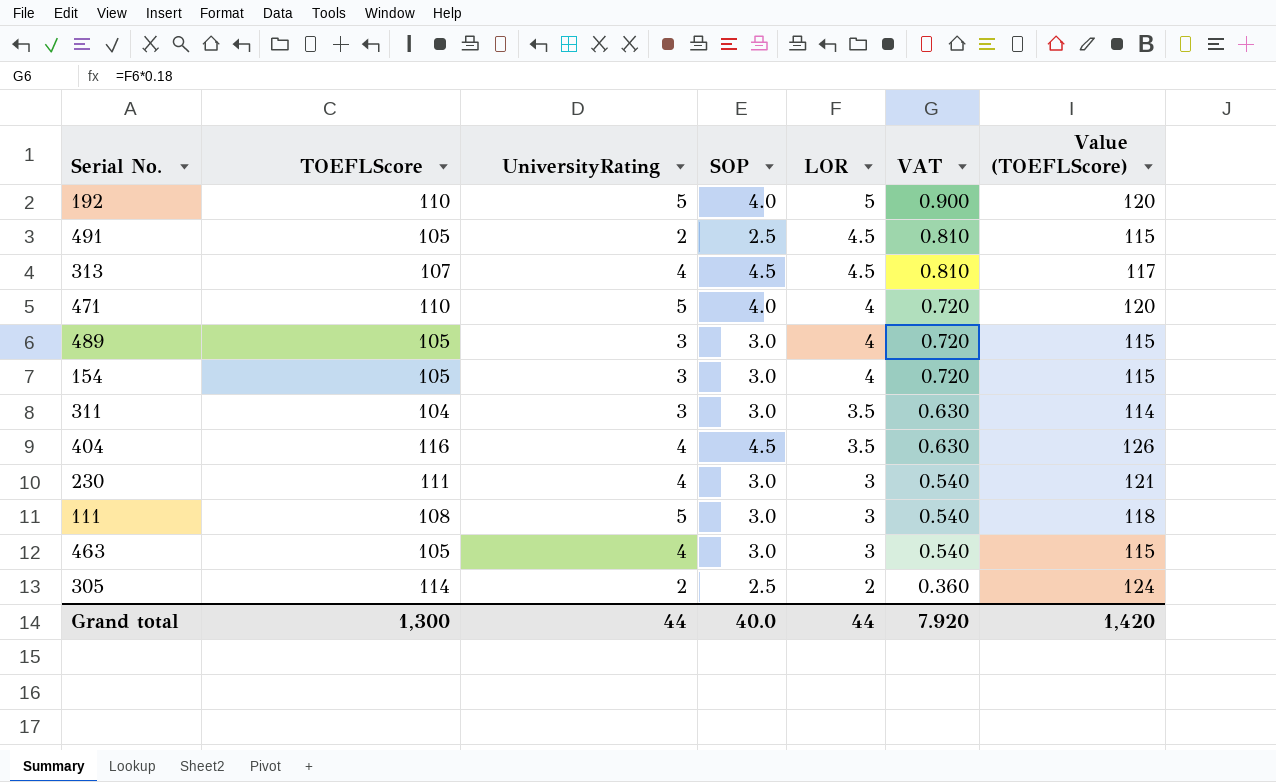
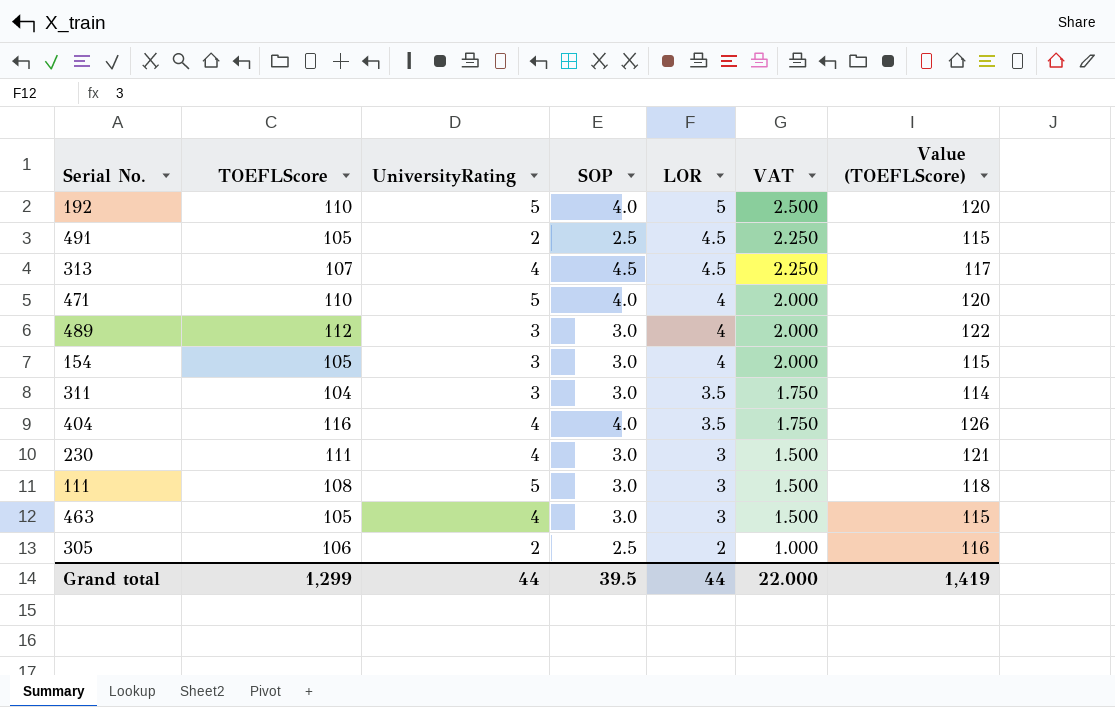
column VAT | formula: [LOR] * 0.18 -> [LOR] * 0.5
489 | TOEFLScore: 105 -> 112
489 | Value (TOEFLScore): 115 -> 122
404 | SOP: 4.5 -> 4.0
305 | TOEFLScore: 114 -> 106
305 | Value (TOEFLScore): 124 -> 116
Grand total | TOEFLScore: 1,300 -> 1,299
Grand total | SOP: 40.0 -> 39.5
Grand total | VAT: 7.920 -> 22.000
Grand total | Value (TOEFLScore): 1,420 -> 1,419

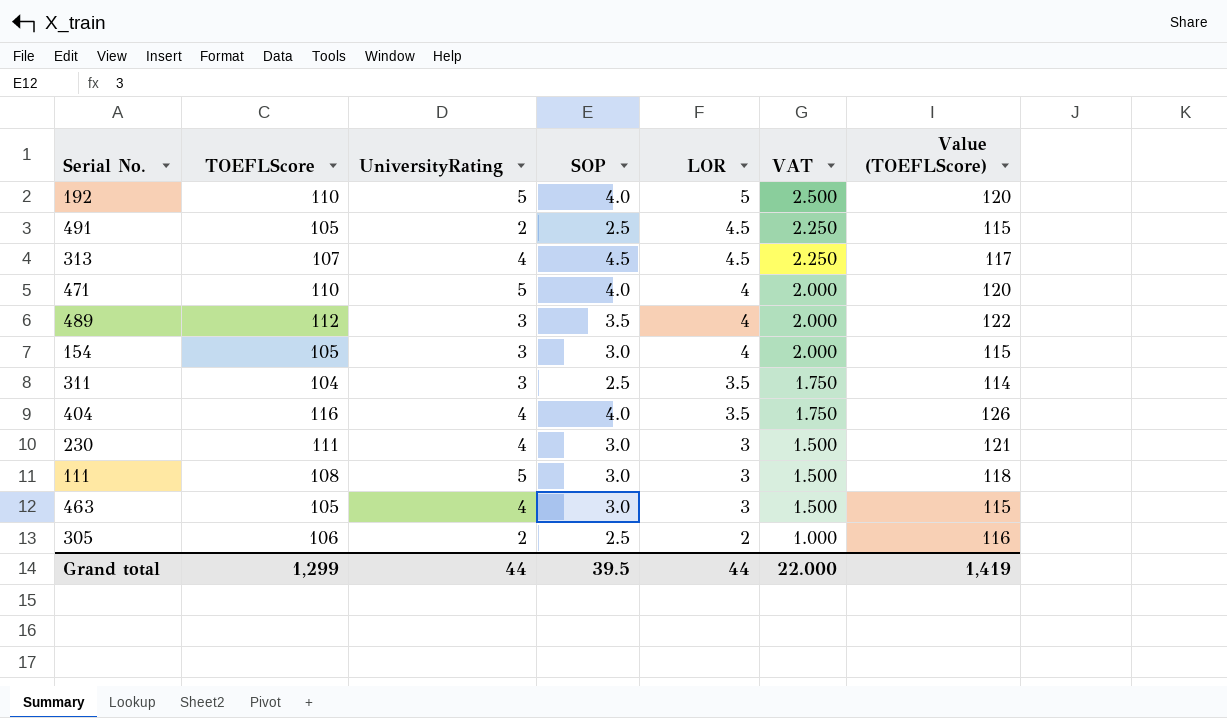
489 | SOP: 3.0 -> 3.5
311 | SOP: 3.0 -> 2.5

